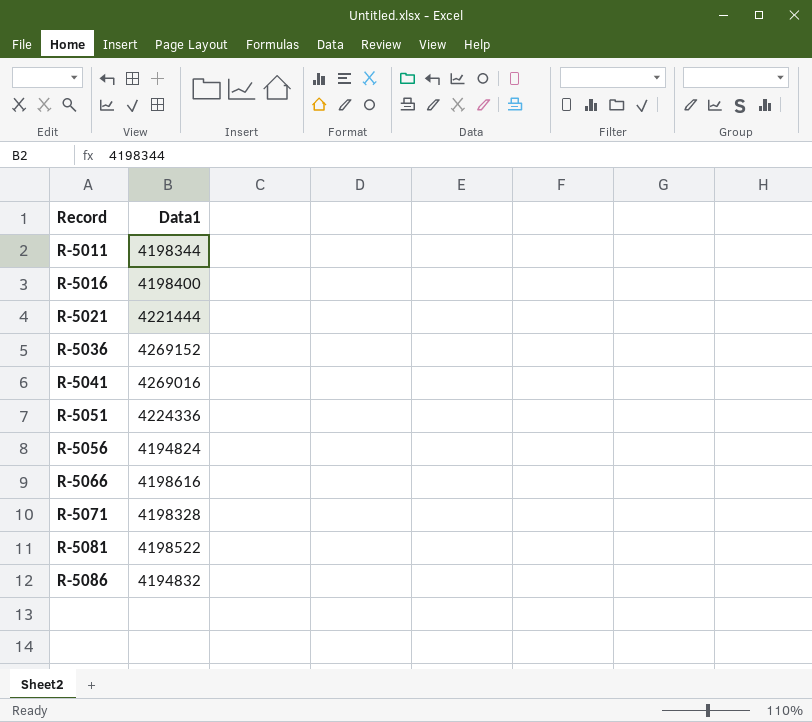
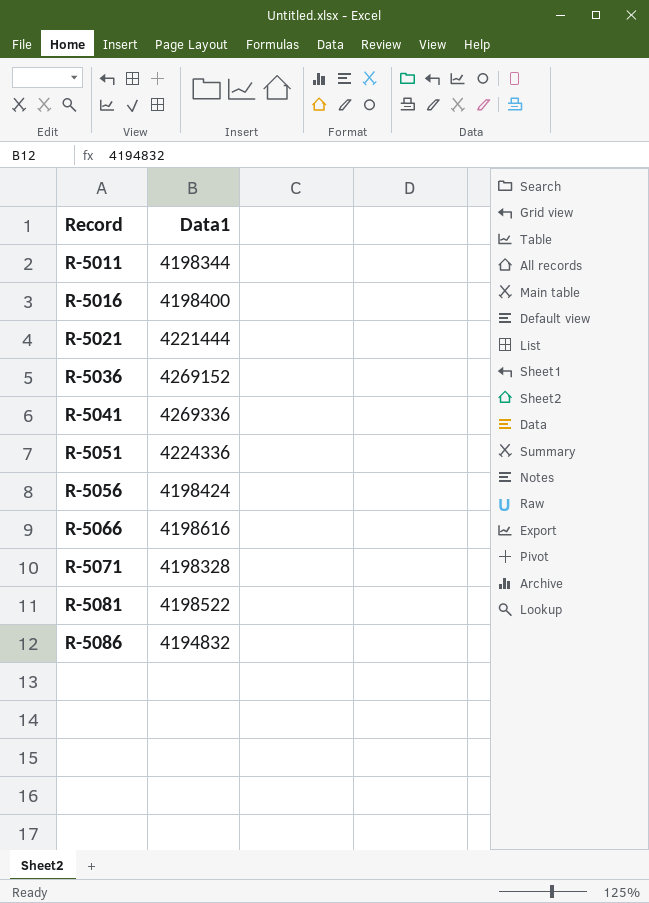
R-5041 | Data1: 4269016 -> 4269336
R-5056 | Data1: 4194824 -> 4198424

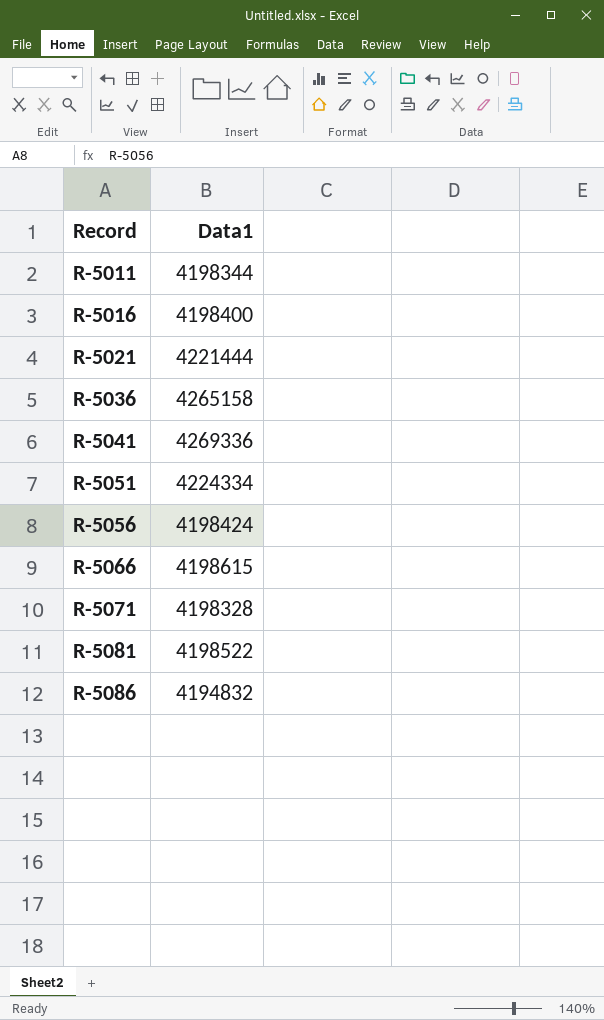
R-5036 | Data1: 4269152 -> 4265158
R-5051 | Data1: 4224336 -> 4224334
R-5066 | Data1: 4198616 -> 4198615

